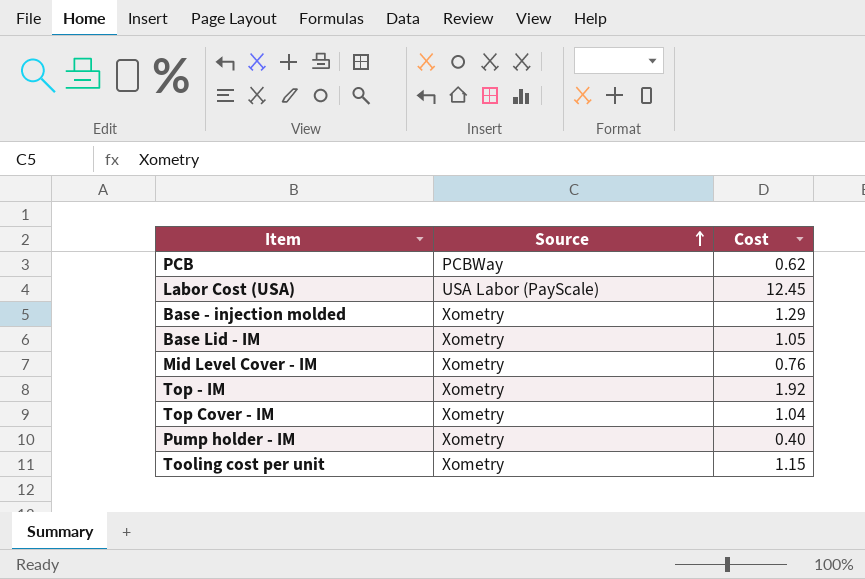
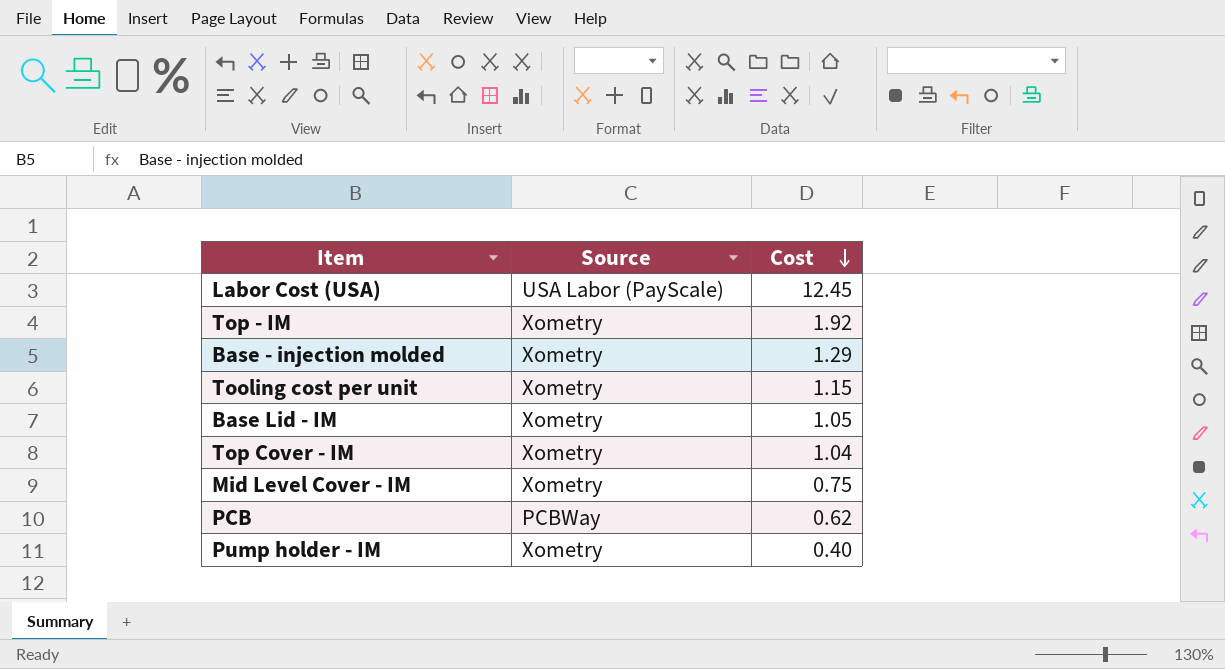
row order: Source ascending -> Cost descending
Mid Level Cover - IM | Cost: 0.76 -> 0.75

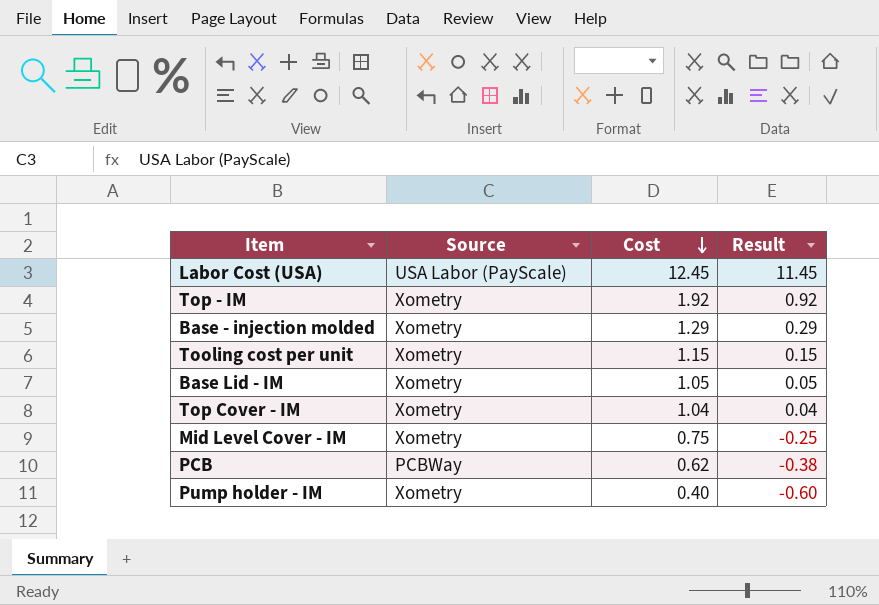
column Result | formula: none -> [Cost] - 1

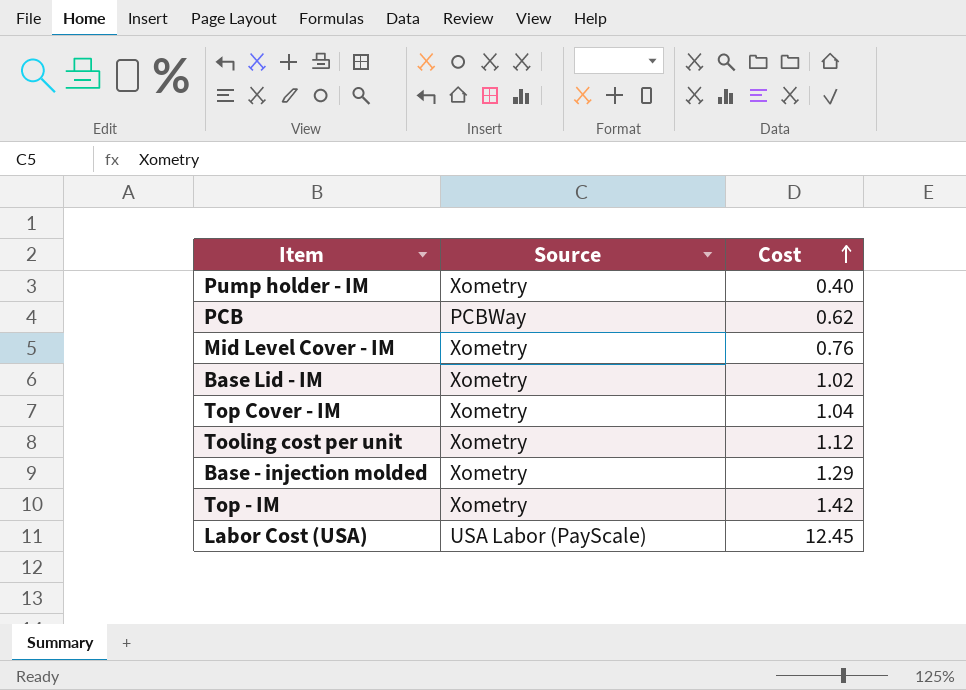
row order: Cost descending -> Cost ascending
column Result | formula: [Cost] - 1 -> none
Mid Level Cover - IM | Cost: 0.75 -> 0.76
Base Lid - IM | Cost: 1.05 -> 1.02
Tooling cost per unit | Cost: 1.15 -> 1.12
Top - IM | Cost: 1.92 -> 1.42

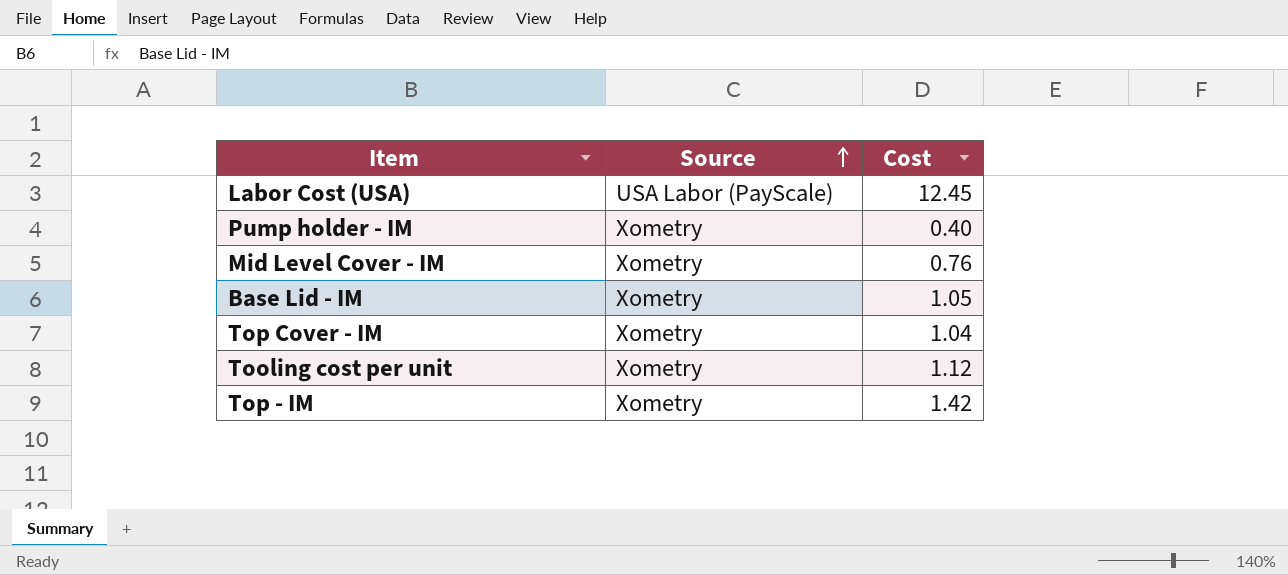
row order: Cost ascending -> Source ascending
row PCB: PCBWay | 0.62 -> none
row Base - injection molded: Xometry | 1.29 -> none
Base Lid - IM | Cost: 1.02 -> 1.05

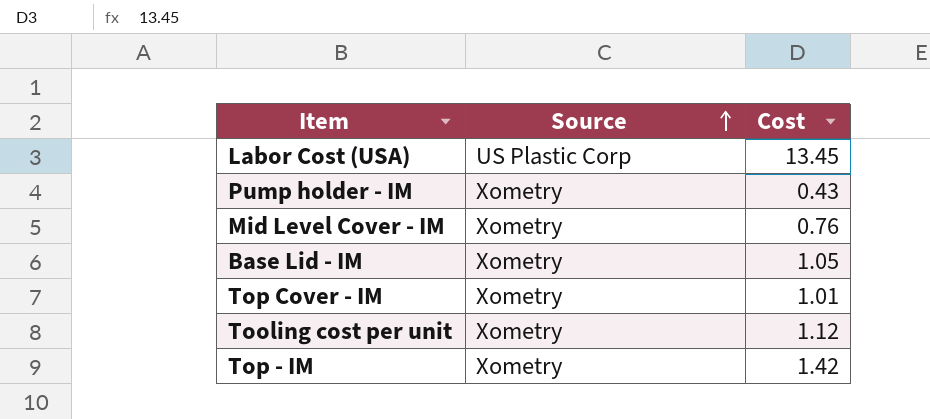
Labor Cost (USA) | Source: USA Labor (PayScale) -> US Plastic Corp
Labor Cost (USA) | Cost: 12.45 -> 13.45
Pump holder - IM | Cost: 0.40 -> 0.43
Top Cover - IM | Cost: 1.04 -> 1.01

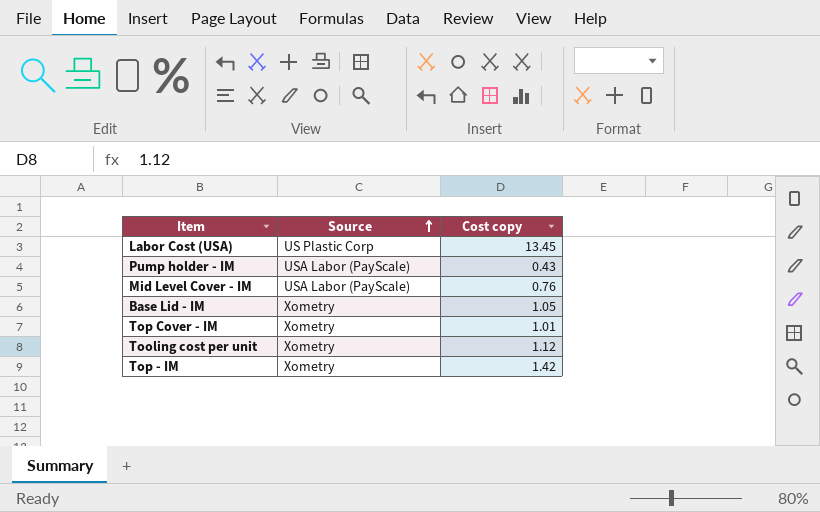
column name: Cost -> Cost copy
Pump holder - IM | Source: Xometry -> USA Labor (PayScale)
Mid Level Cover - IM | Source: Xometry -> USA Labor (PayScale)

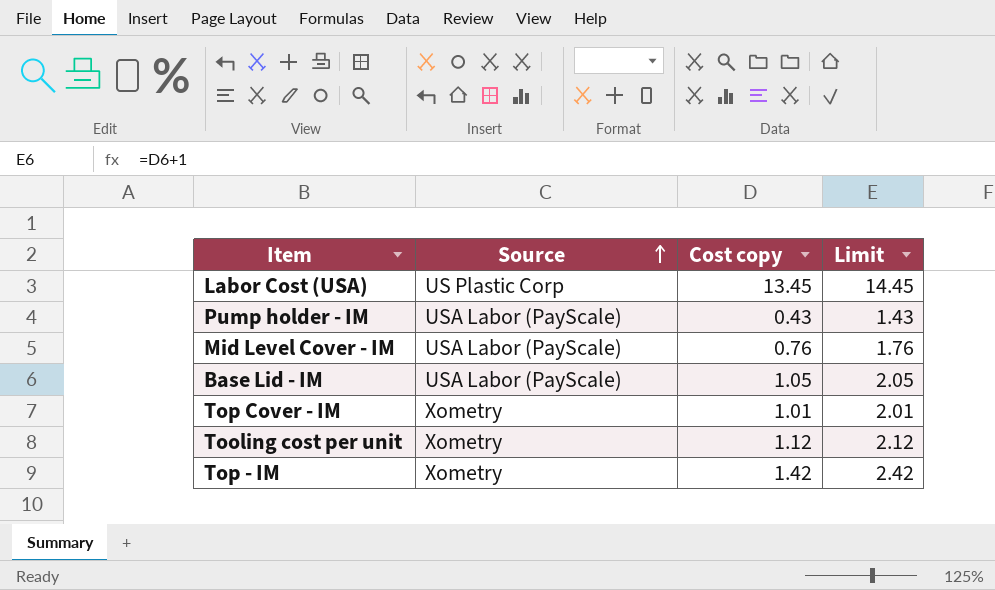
column Limit | formula: none -> [Cost copy] + 1
Base Lid - IM | Source: Xometry -> USA Labor (PayScale)

